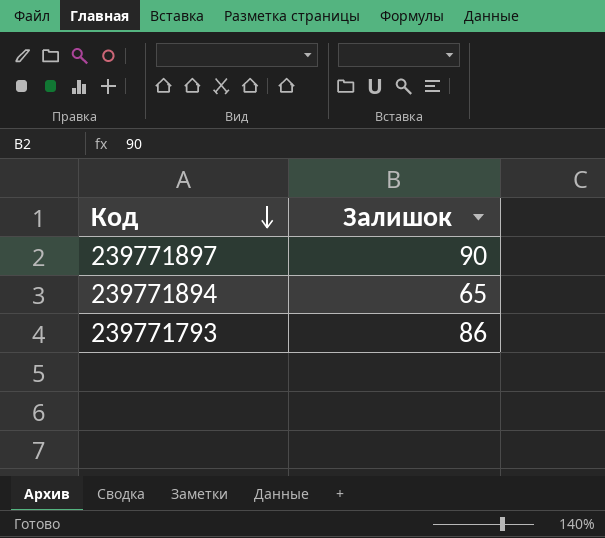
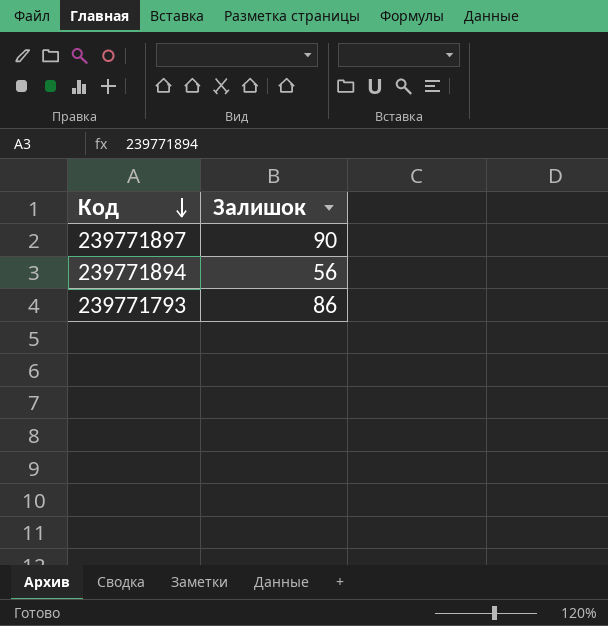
239771894 | Залишок: 65 -> 56

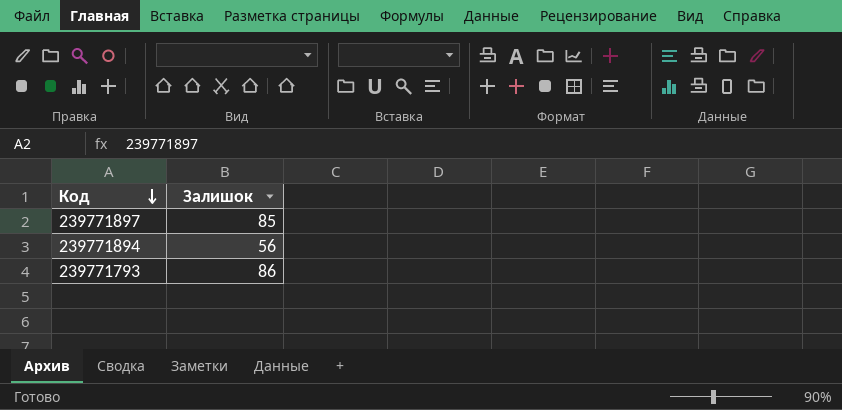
239771897 | Залишок: 90 -> 85

